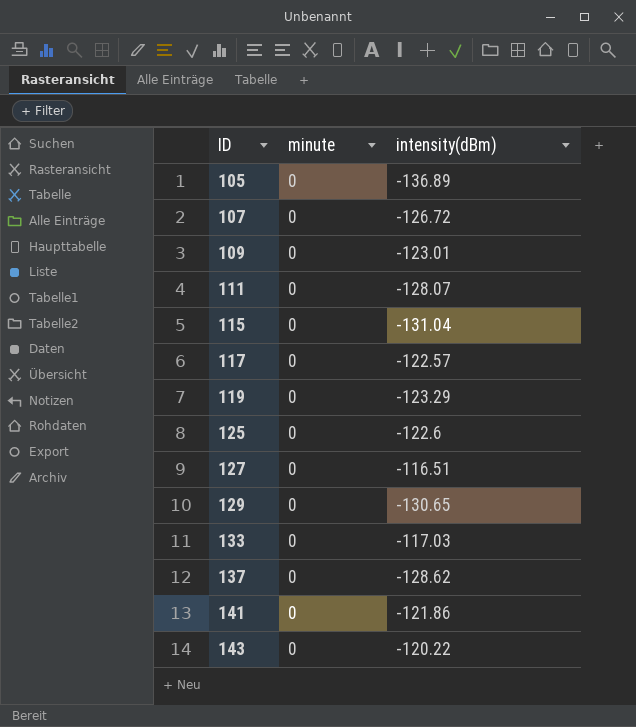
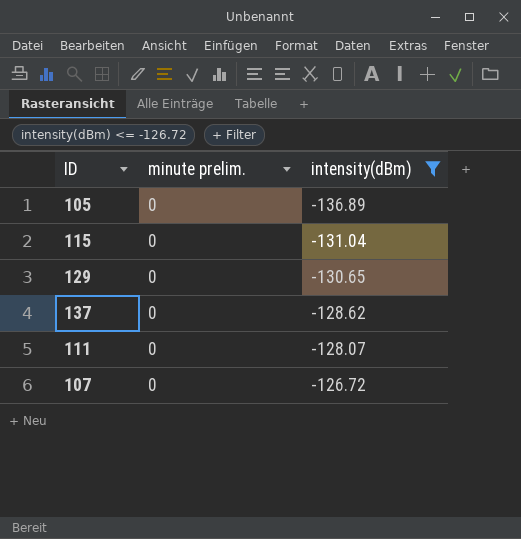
filter: none -> intensity(dBm) <= -126.72
row order: ID ascending -> intensity(dBm) ascending
column name: minute -> minute prelim.

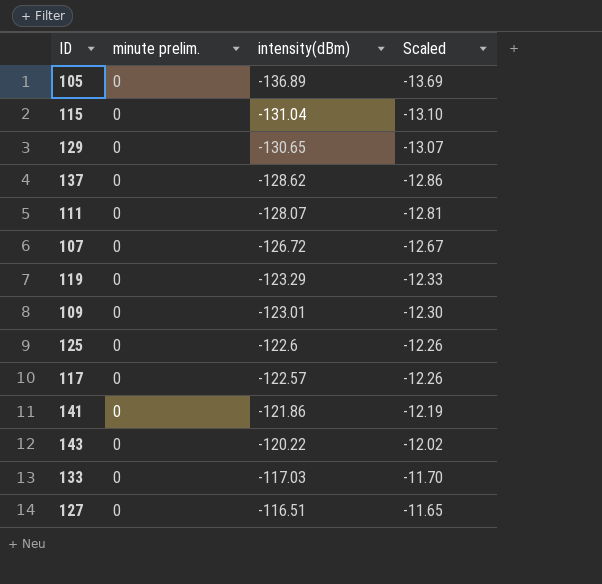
filter: intensity(dBm) <= -126.72 -> none
column Scaled | formula: none -> [intensity(dBm)] * 0.1

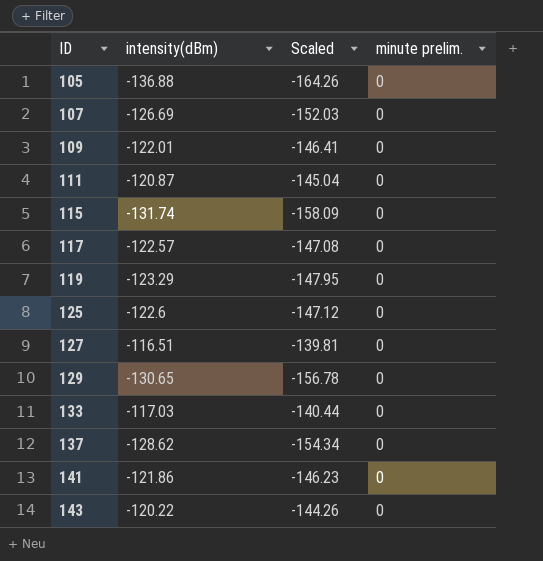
row order: intensity(dBm) ascending -> ID ascending
column Scaled | formula: [intensity(dBm)] * 0.1 -> [intensity(dBm)] * 1.2
column minute prelim. | position: 2 -> 4
105 | intensity(dBm): -136.89 -> -136.88
107 | intensity(dBm): -126.72 -> -126.69
109 | intensity(dBm): -123.01 -> -122.01
111 | intensity(dBm): -128.07 -> -120.87
115 | intensity(dBm): -131.04 -> -131.74

